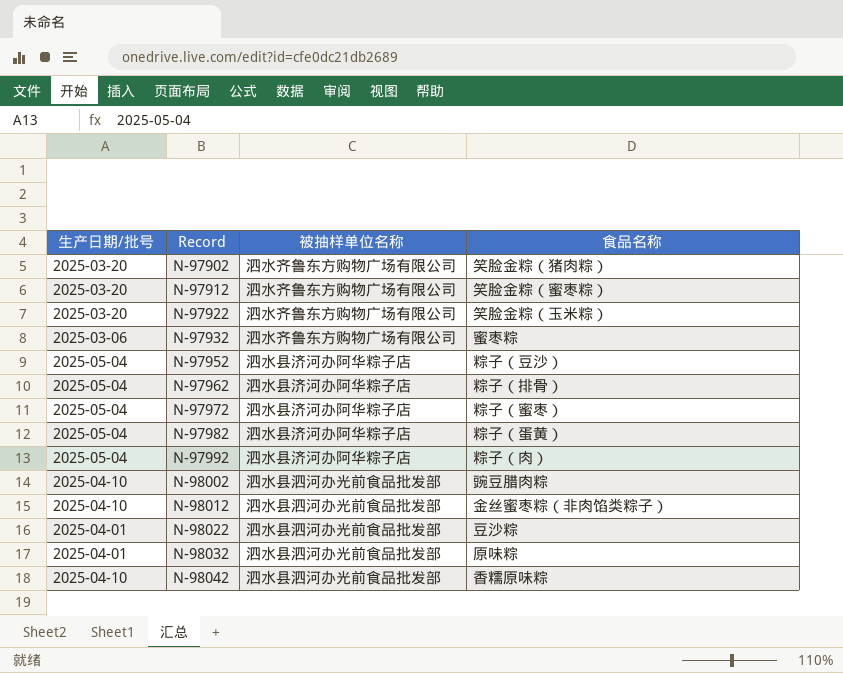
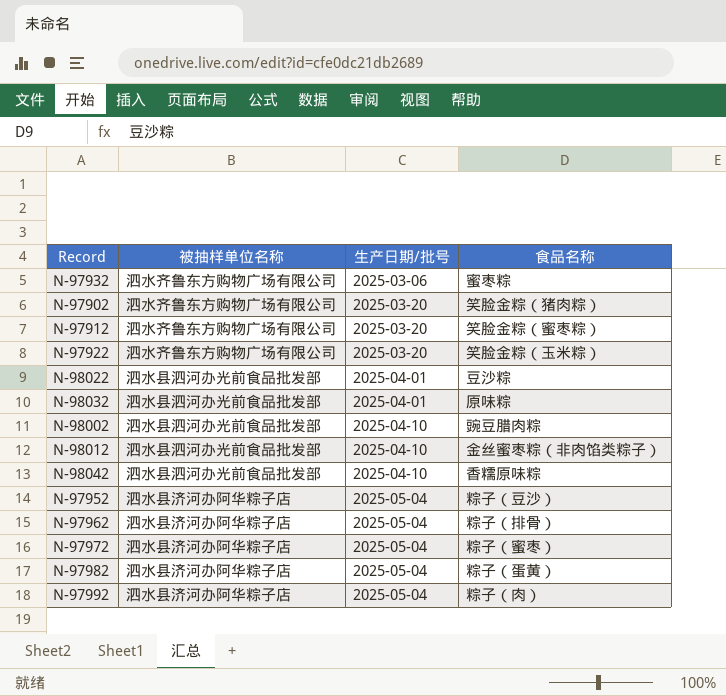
row order: Record ascending -> 生产日期/批号 ascending
column 生产日期/批号 | position: 1 -> 3

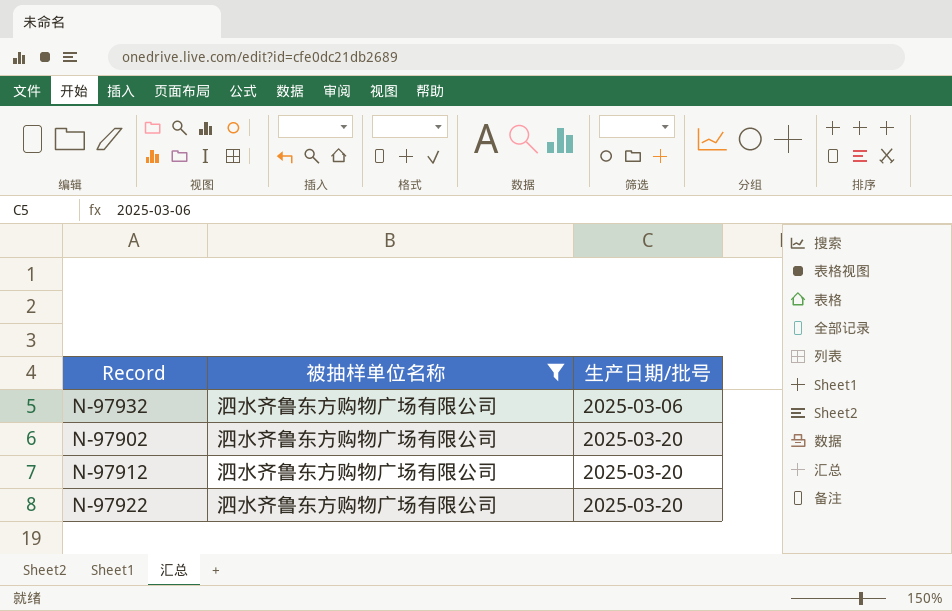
filter: none -> 被抽样单位名称 = 泗水齐鲁东方购物广场有限公司
column 食品名称 | position: 4 -> none

